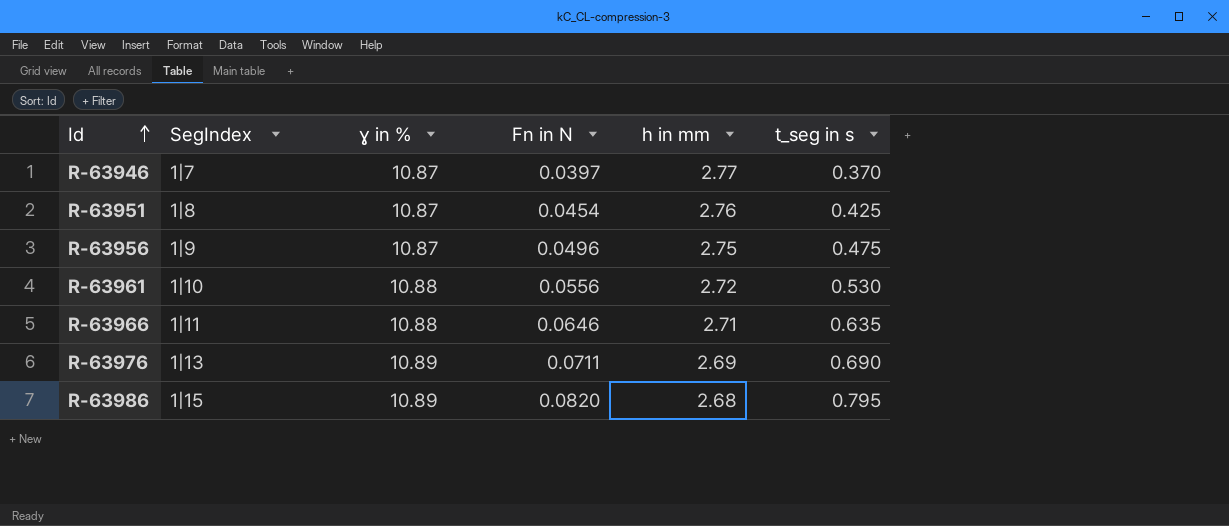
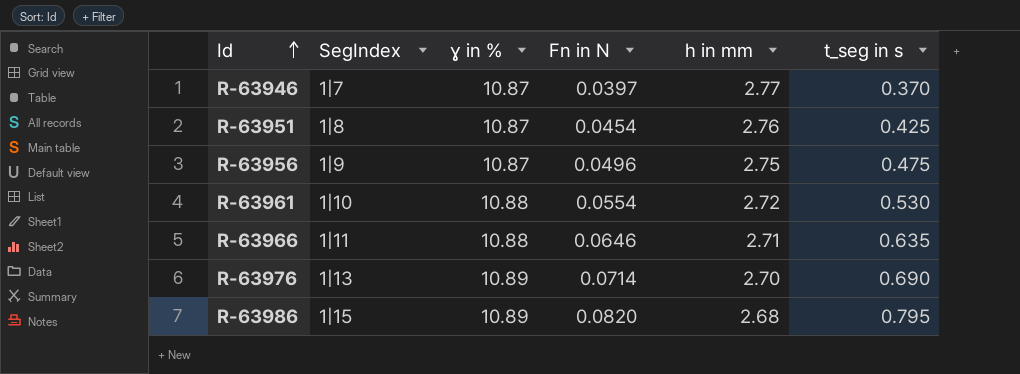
R-63961 | Fn in N: 0.0556 -> 0.0554
R-63976 | Fn in N: 0.0711 -> 0.0714
R-63976 | h in mm: 2.69 -> 2.70

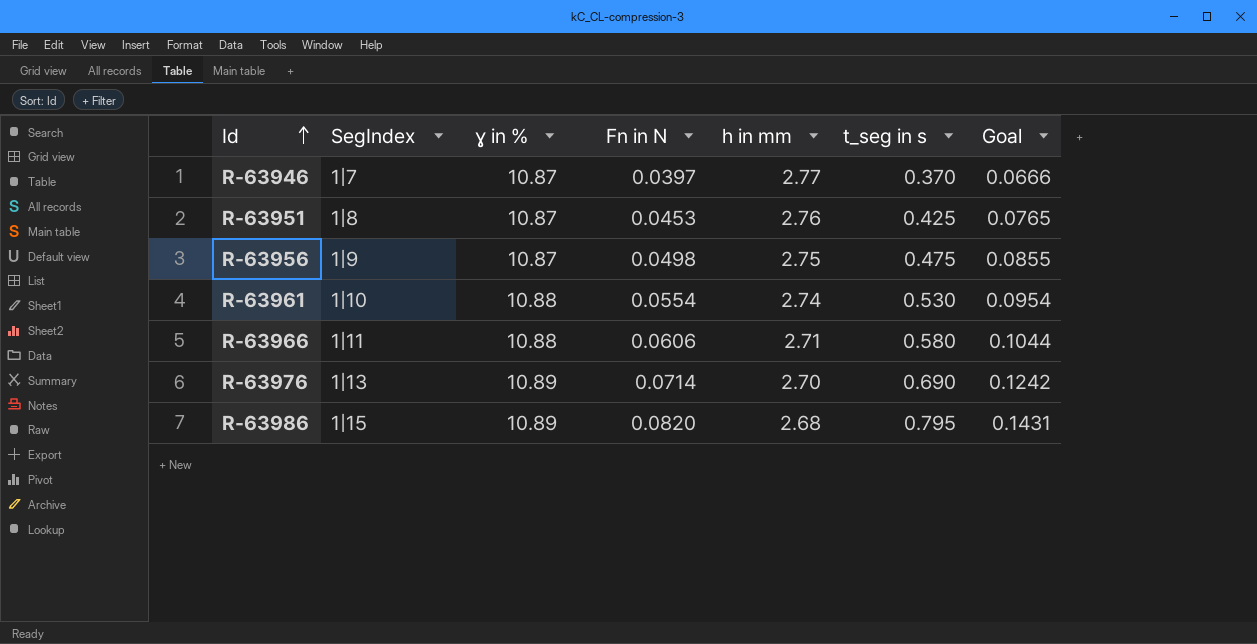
column Goal | formula: none -> [t_seg in s] * 0.18
R-63951 | Fn in N: 0.0454 -> 0.0453
R-63956 | Fn in N: 0.0496 -> 0.0498
R-63961 | h in mm: 2.72 -> 2.74
R-63966 | Fn in N: 0.0646 -> 0.0606
R-63966 | t_seg in s: 0.635 -> 0.580

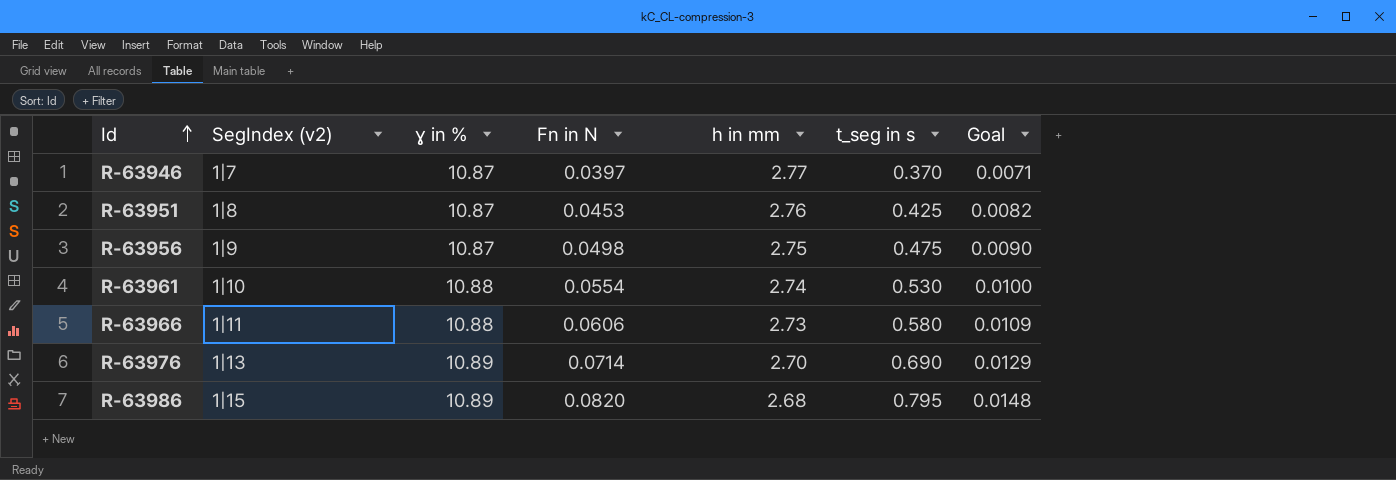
column name: SegIndex -> SegIndex (v2)
column Goal | formula: [t_seg in s] * 0.18 -> [Fn in N] * 0.18
R-63966 | h in mm: 2.71 -> 2.73

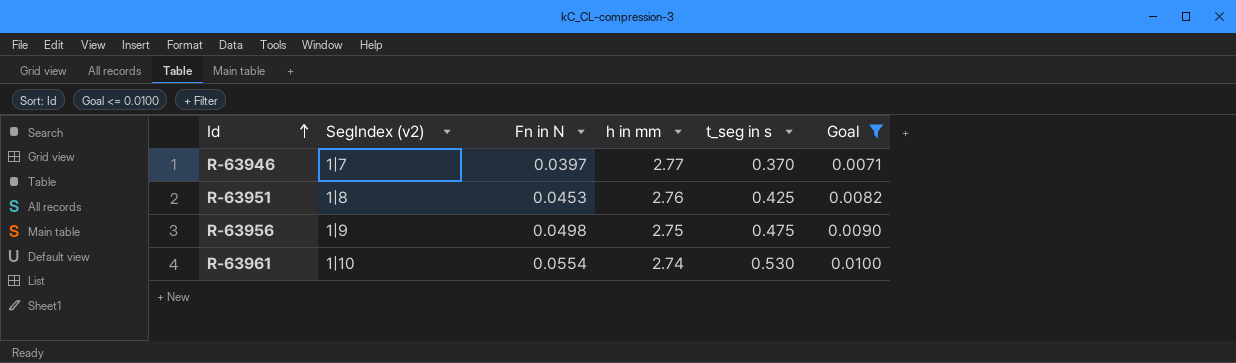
filter: none -> Goal <= 0.0100
column ɣ in % | position: 3 -> none

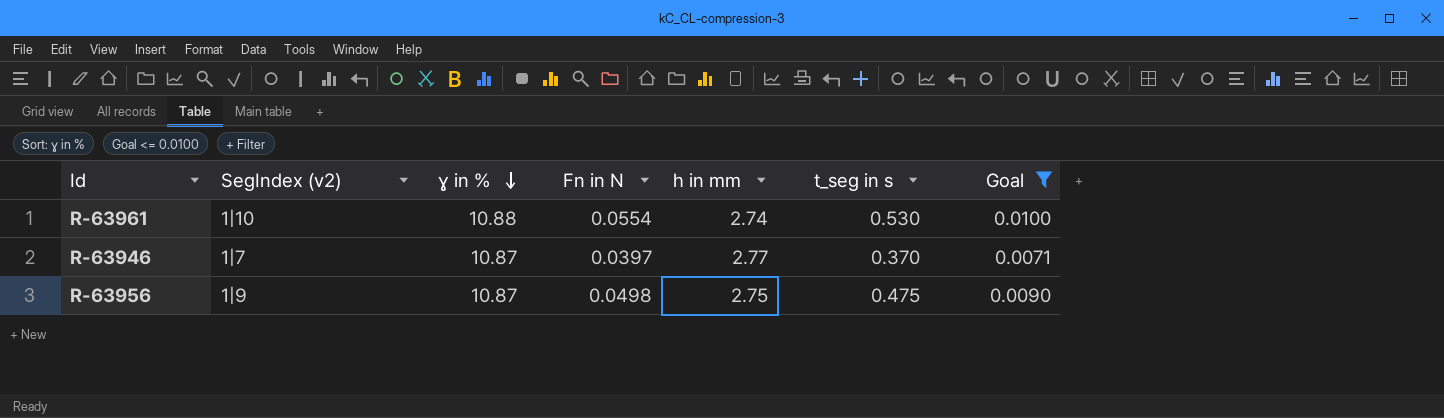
row order: Id ascending -> ɣ in % descending
column ɣ in % | position: none -> 3
row R-63951: 1|8 | 0.0453 | 2.76 | 0.425 | 0.0082 -> none

